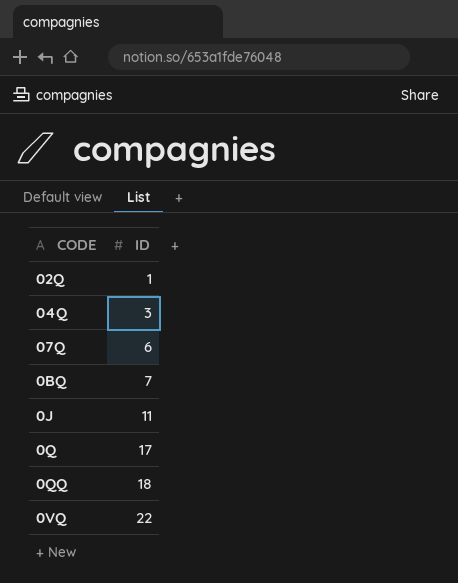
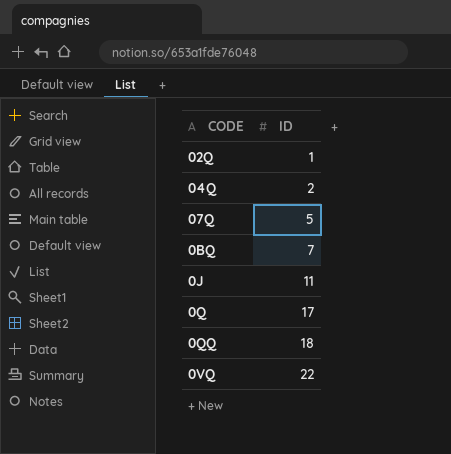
04Q | ID: 3 -> 2
07Q | ID: 6 -> 5

